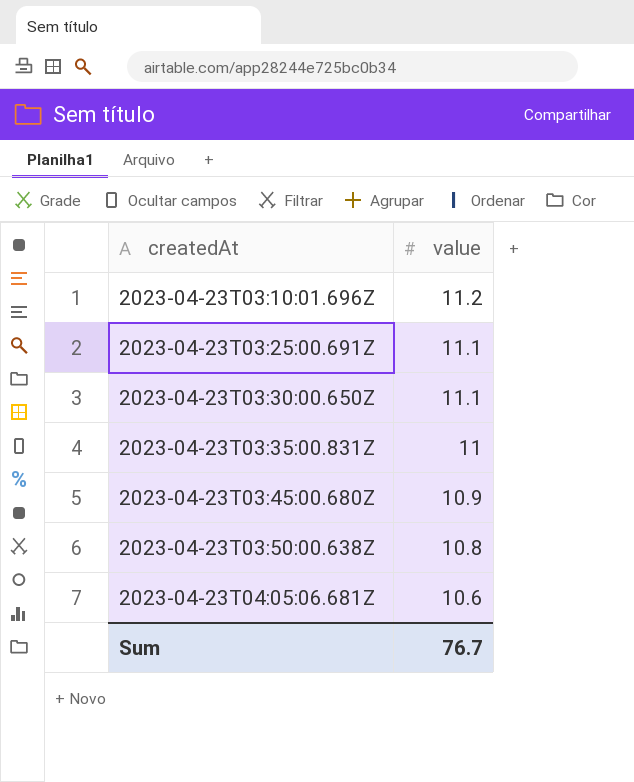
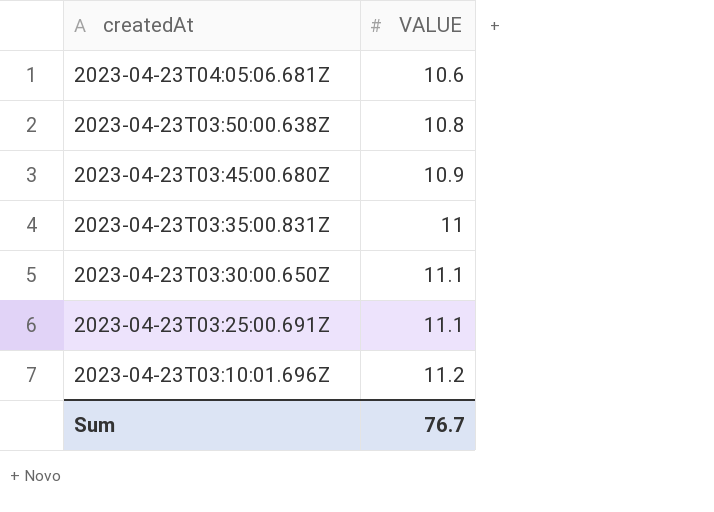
row order: createdAt ascending -> createdAt descending
column name: value -> VALUE

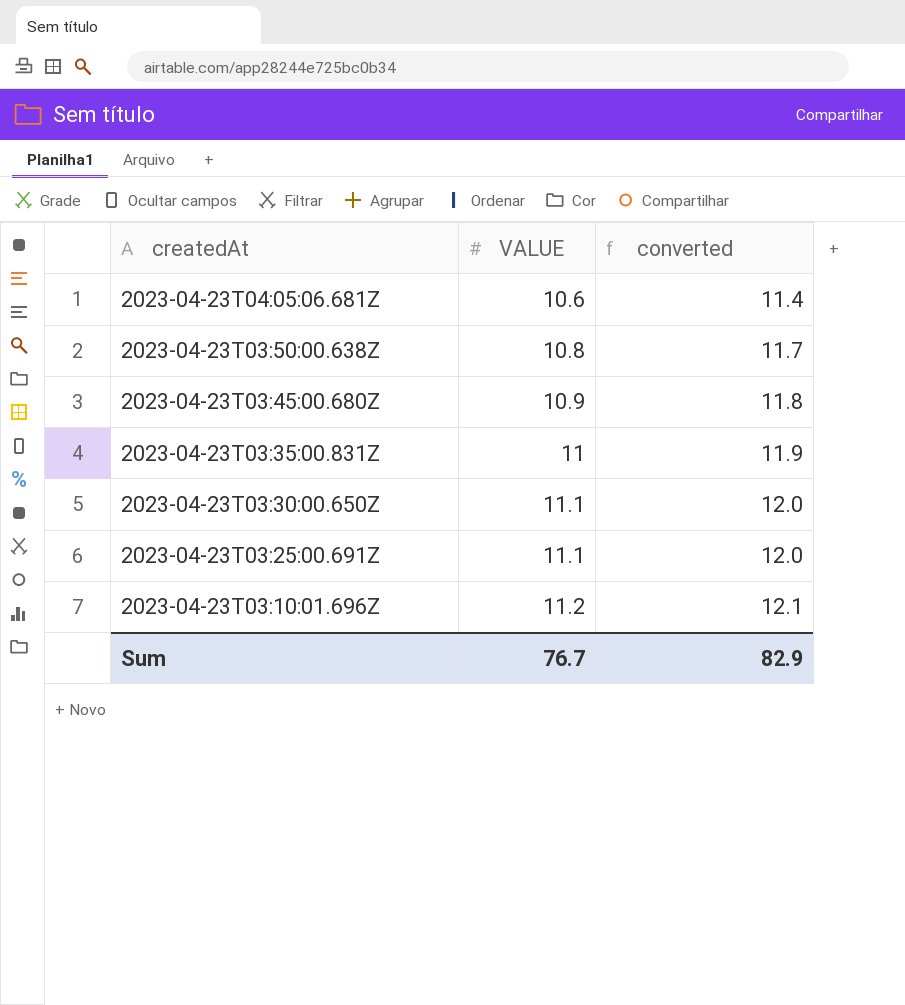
column converted | formula: none -> [VALUE] * 1.08

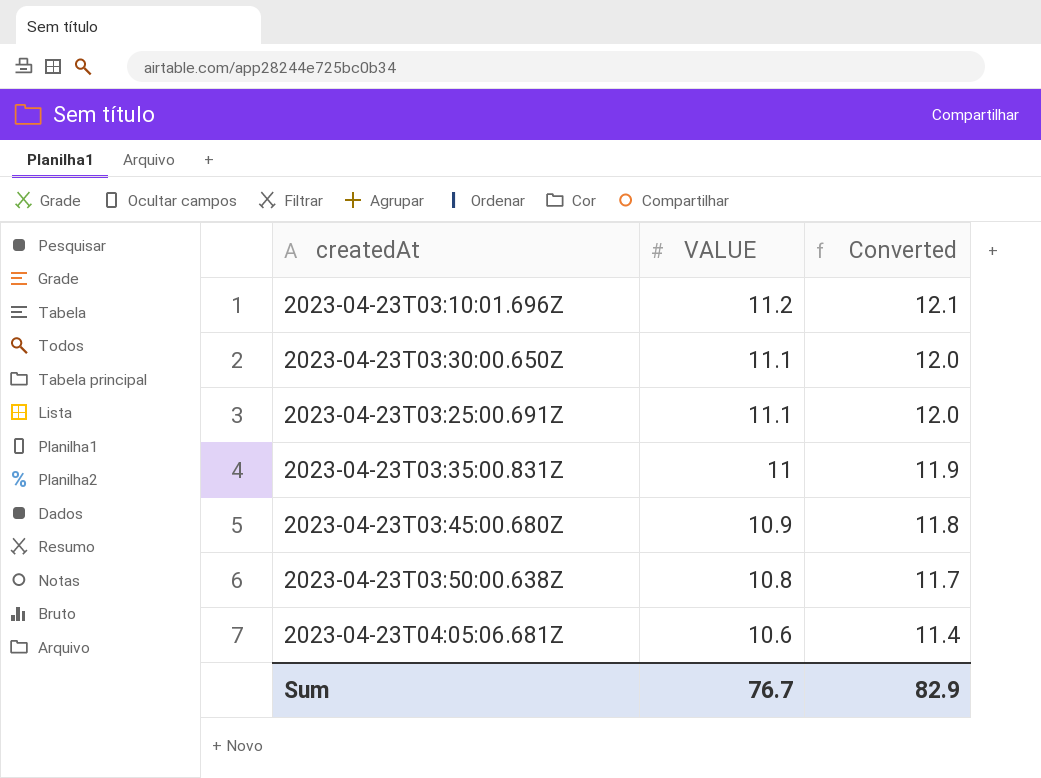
row order: createdAt descending -> VALUE descending
column name: converted -> Converted

